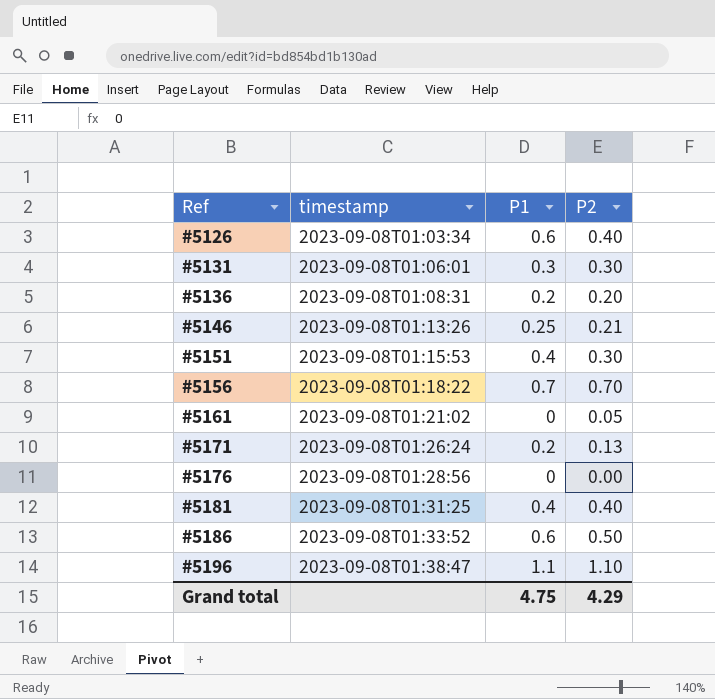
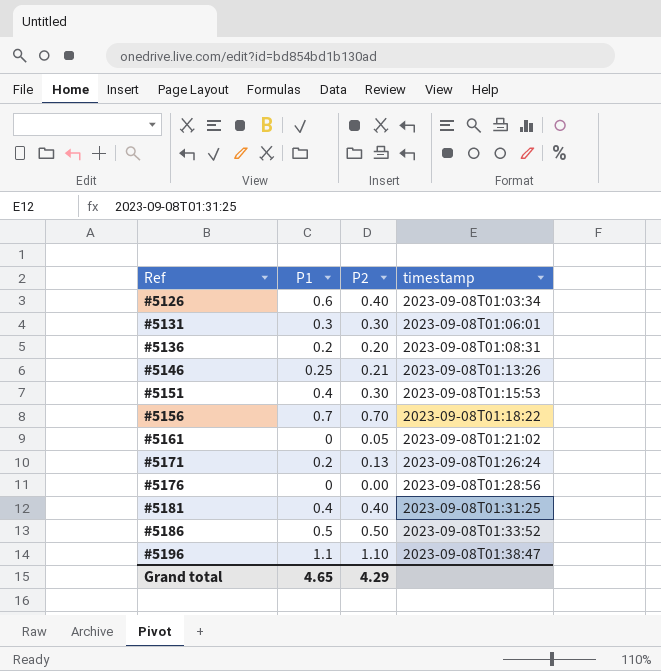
column timestamp | position: 2 -> 4
#5186 | P1: 0.6 -> 0.5
Grand total | P1: 4.75 -> 4.65

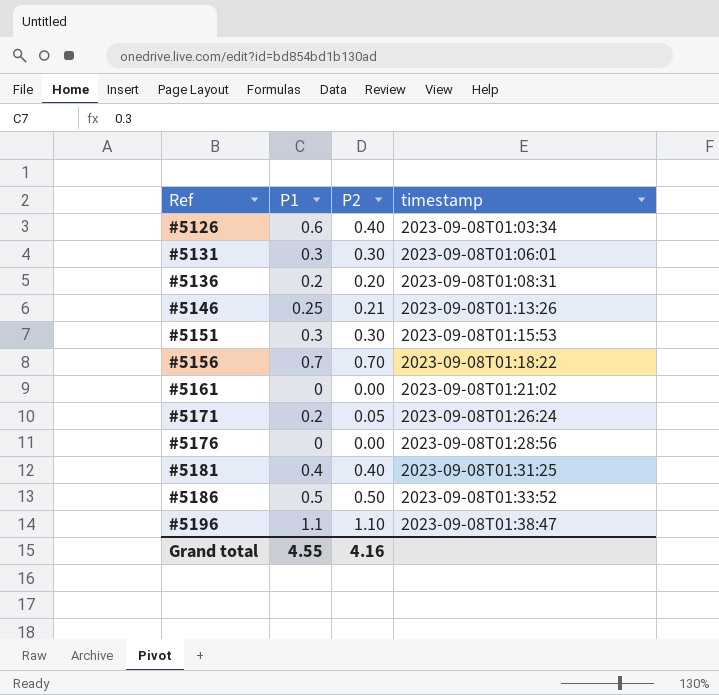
#5151 | P1: 0.4 -> 0.3
#5161 | P2: 0.05 -> 0.00
#5171 | P2: 0.13 -> 0.05
Grand total | P1: 4.65 -> 4.55
Grand total | P2: 4.29 -> 4.16

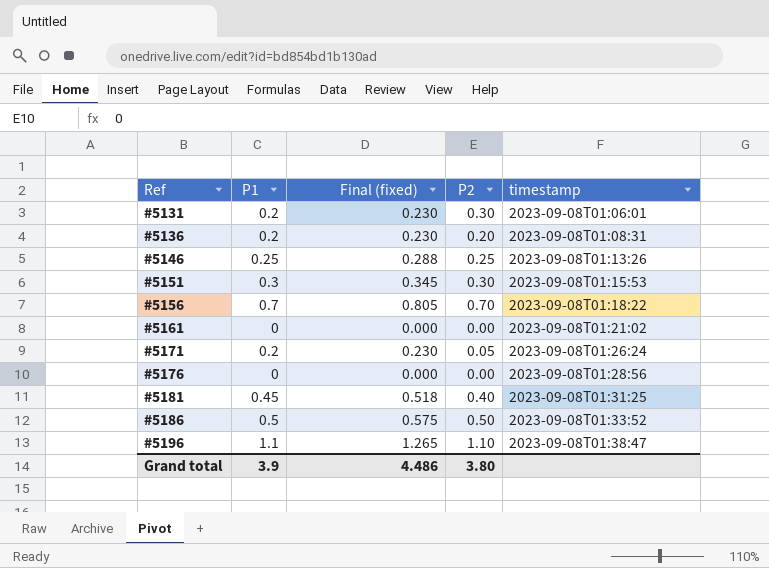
column Final (fixed) | formula: none -> [P1] * 1.15
row #5126: 0.6 | 0.40 | 2023-09-08T01:03:34 -> none
#5131 | P1: 0.3 -> 0.2
#5146 | P2: 0.21 -> 0.25
#5181 | P1: 0.4 -> 0.45
Grand total | P1: 4.55 -> 3.9
Grand total | P2: 4.16 -> 3.80

